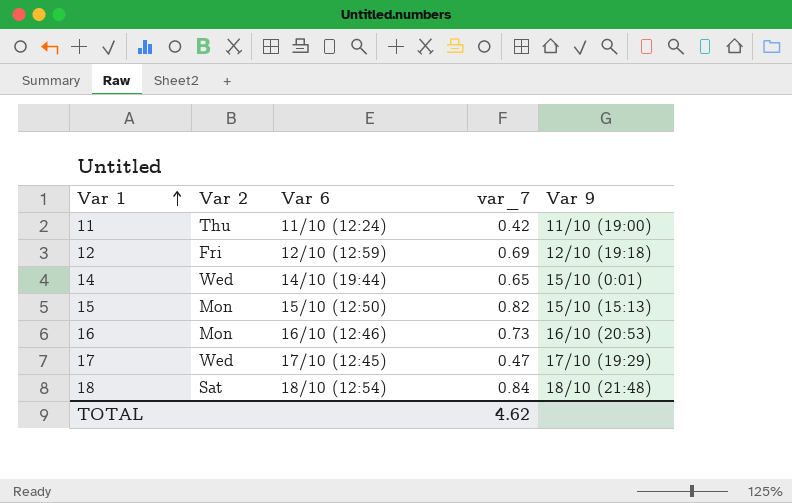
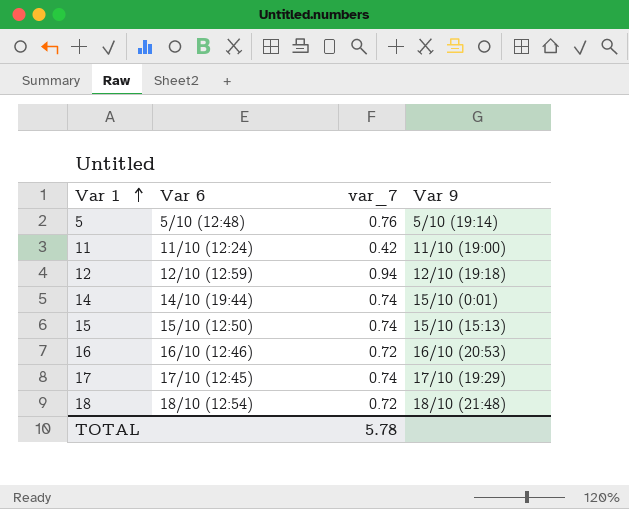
column Var 2 | position: 2 -> none
row 5: none -> 5/10 (12:48) | 0.76 | 5/10 (19:14)
12 | var_7: 0.69 -> 0.94
14 | var_7: 0.65 -> 0.74
15 | var_7: 0.82 -> 0.74
16 | var_7: 0.73 -> 0.72
17 | var_7: 0.47 -> 0.74
18 | var_7: 0.84 -> 0.72
TOTAL | var_7: 4.62 -> 5.78

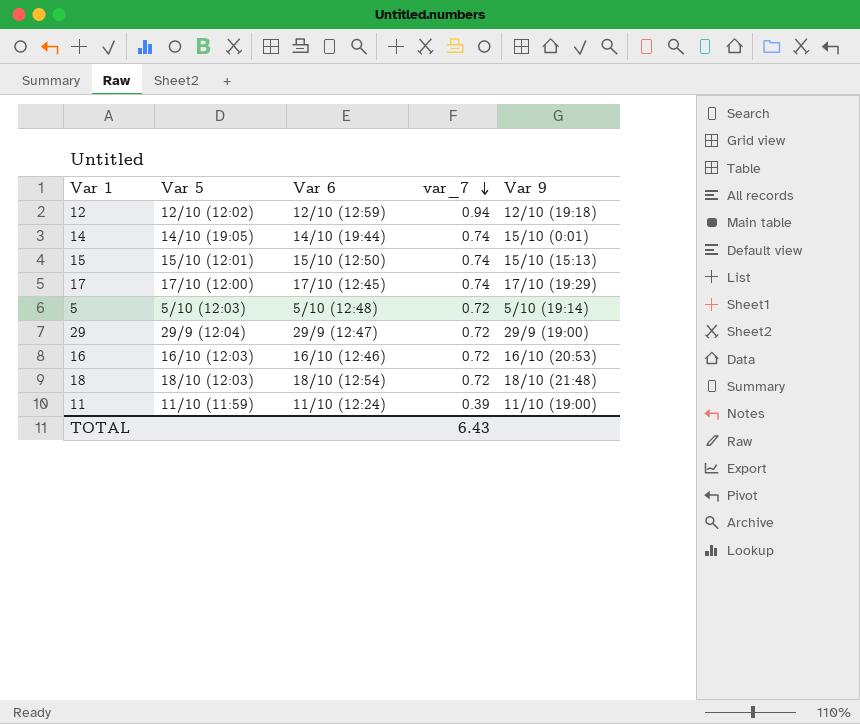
row order: Var 1 ascending -> var_7 descending
column Var 5 | position: none -> 2
5 | var_7: 0.76 -> 0.72
row 29: none -> 29/9 (12:04) | 29/9 (12:47) | 0.72 | 29/9 (19:00)
11 | var_7: 0.42 -> 0.39
TOTAL | var_7: 5.78 -> 6.43

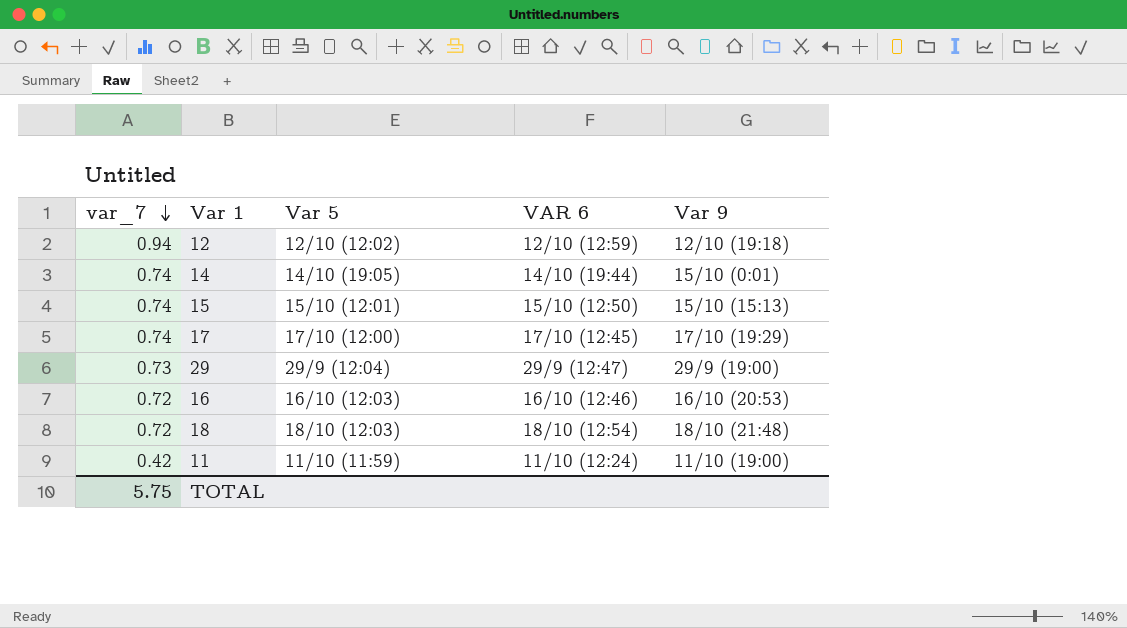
column var_7 | position: 4 -> 1
column name: Var 6 -> VAR 6
row 5: 5/10 (12:03) | 5/10 (12:48) | 0.72 | 5/10 (19:14) -> none
29 | var_7: 0.72 -> 0.73
11 | var_7: 0.39 -> 0.42
TOTAL | var_7: 6.43 -> 5.75

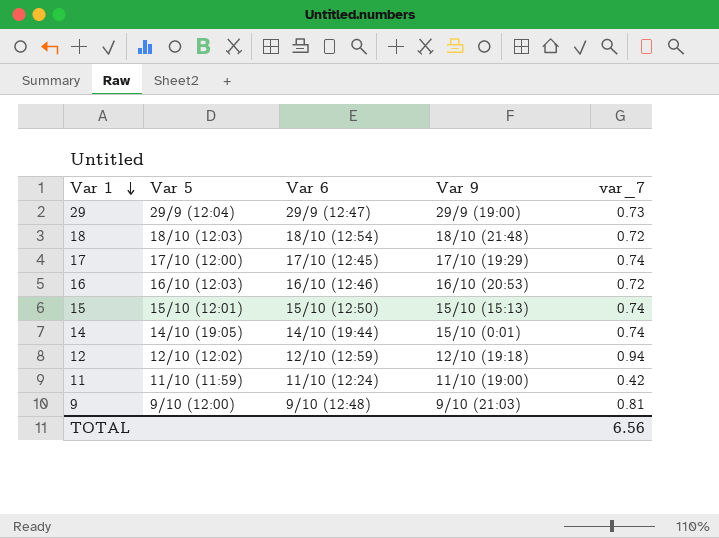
row order: var_7 descending -> Var 1 descending
column name: VAR 6 -> Var 6
column var_7 | position: 1 -> 5
row 9: none -> 9/10 (12:00) | 9/10 (12:48) | 9/10 (21:03) | 0.81
TOTAL | var_7: 5.75 -> 6.56

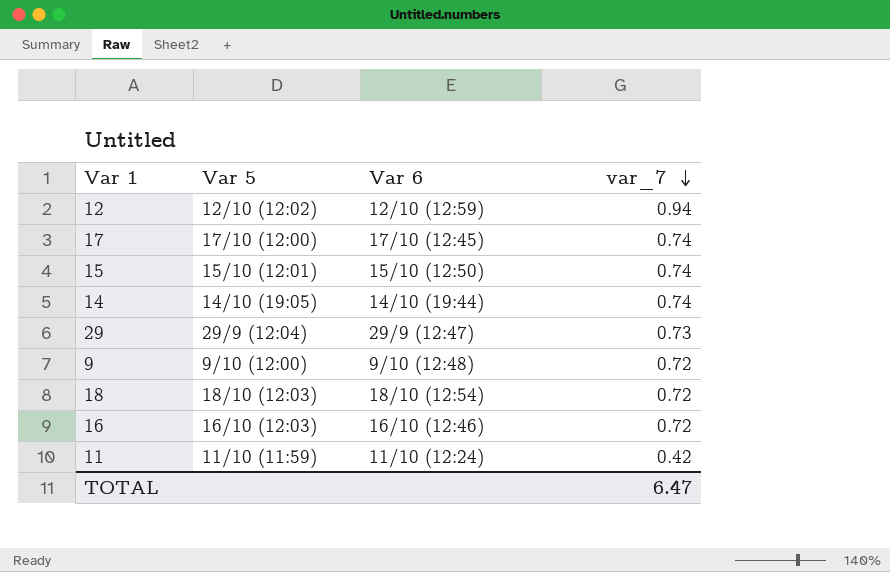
row order: Var 1 descending -> var_7 descending
column Var 9 | position: 4 -> none
9 | var_7: 0.81 -> 0.72
TOTAL | var_7: 6.56 -> 6.47

